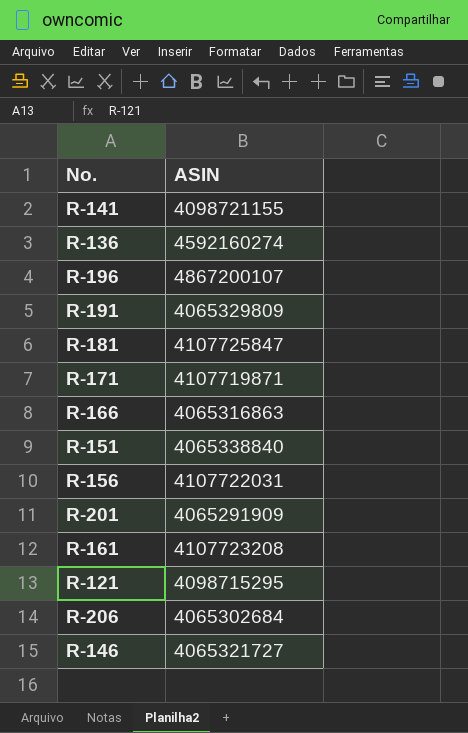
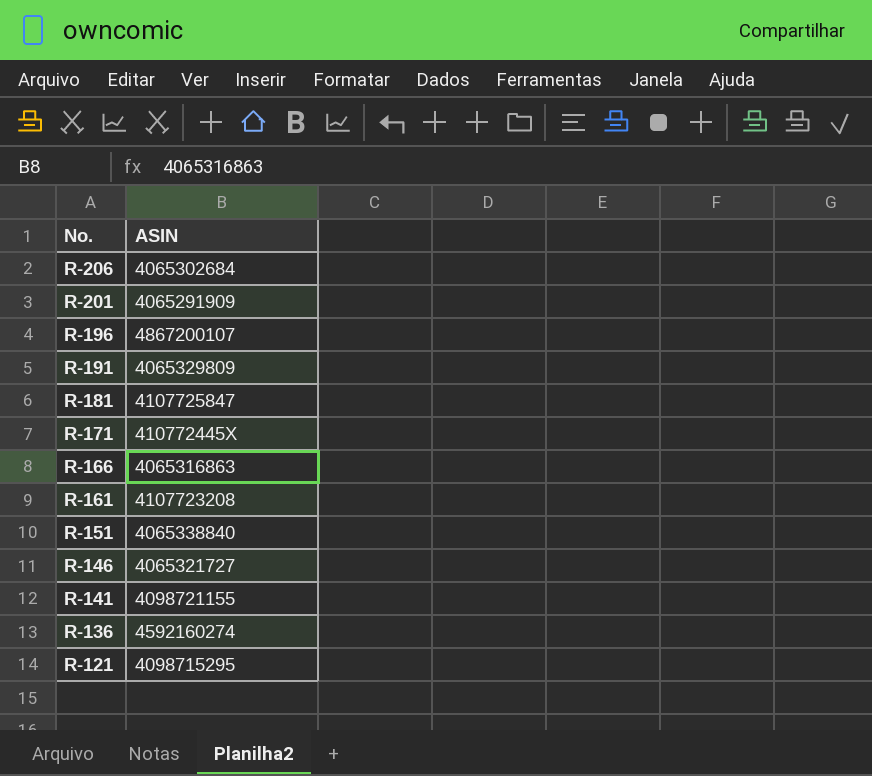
row order: none -> No. descending
row R-156: 4107722031 -> none
R-171 | ASIN: 4107719871 -> 410772445X

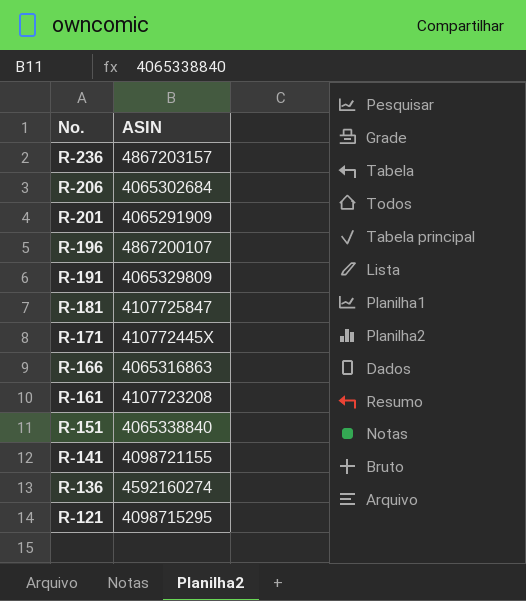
row R-146: 4065321727 -> none
row R-236: none -> 4867203157

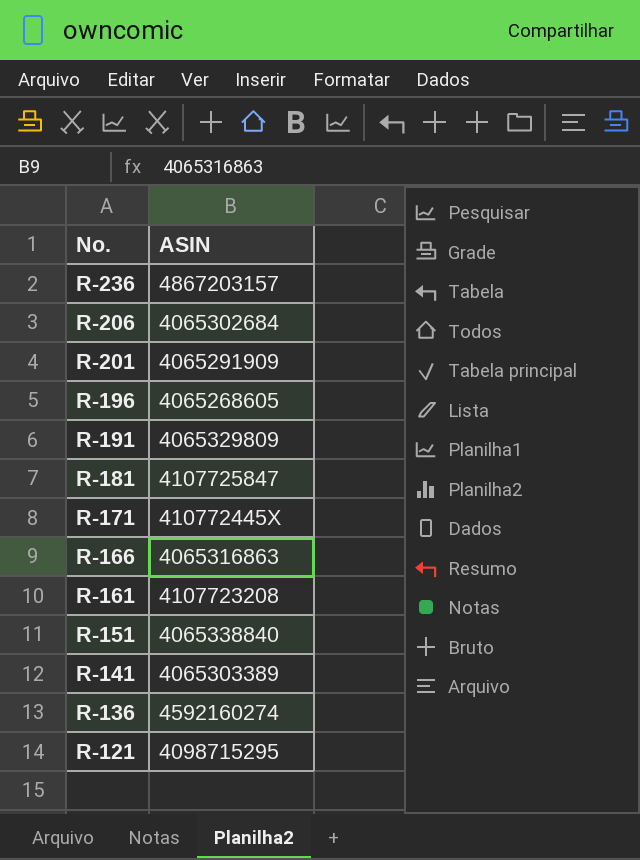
R-196 | ASIN: 4867200107 -> 4065268605
R-141 | ASIN: 4098721155 -> 4065303389

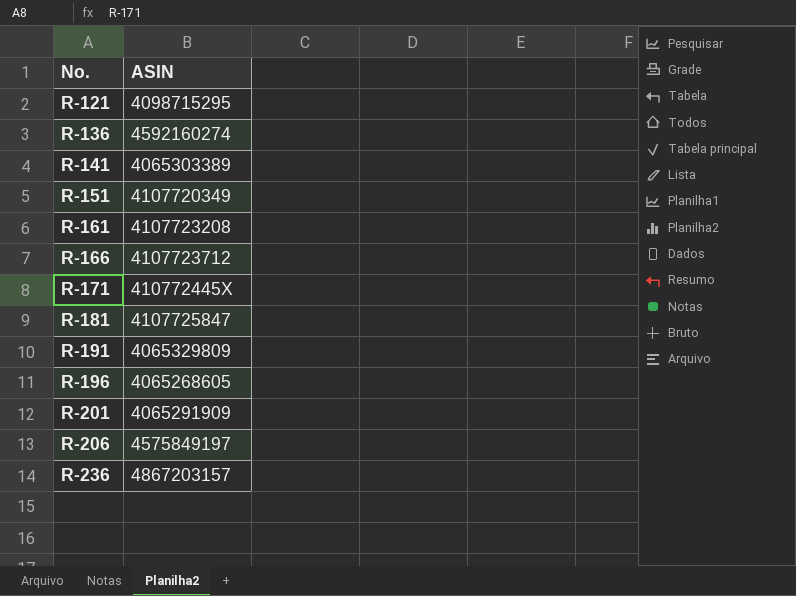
row order: No. descending -> No. ascending
R-151 | ASIN: 4065338840 -> 4107720349
R-166 | ASIN: 4065316863 -> 4107723712
R-206 | ASIN: 4065302684 -> 4575849197

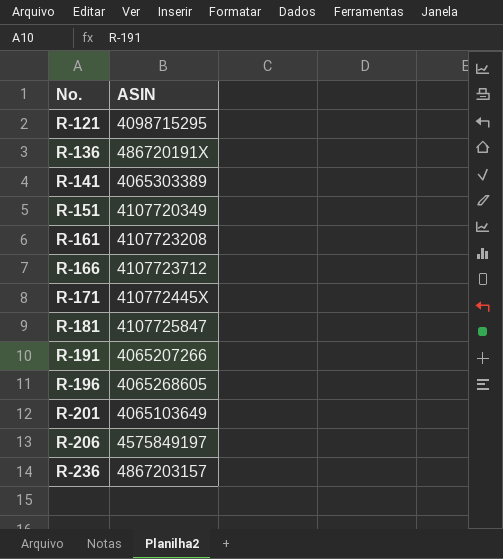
R-136 | ASIN: 4592160274 -> 486720191X
R-191 | ASIN: 4065329809 -> 4065207266
R-201 | ASIN: 4065291909 -> 4065103649

